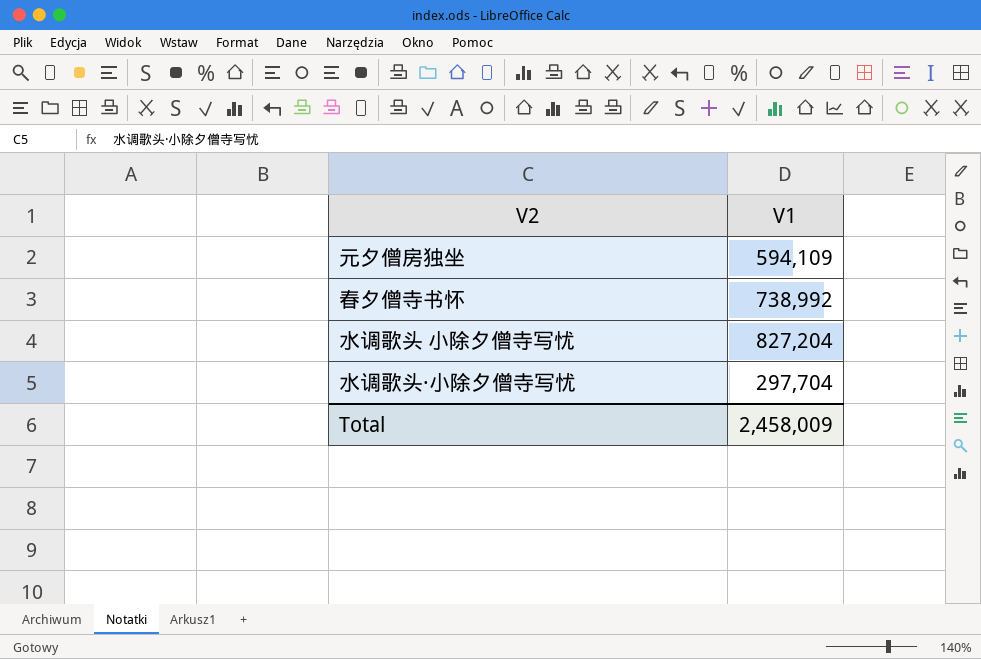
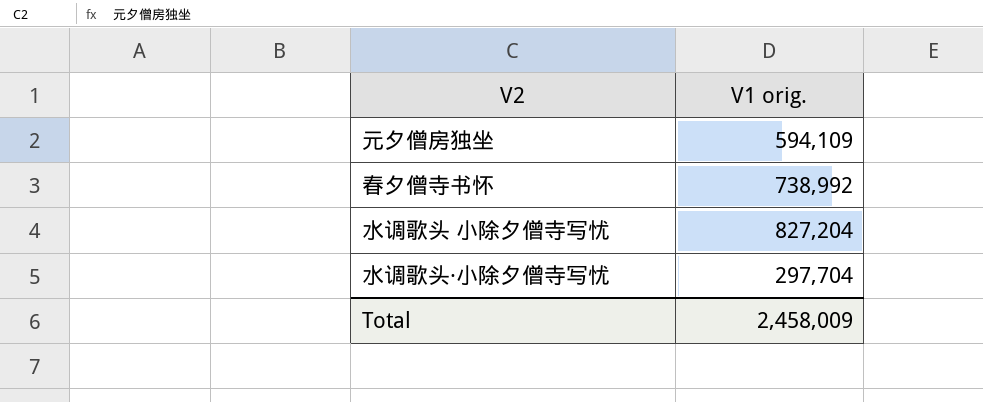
column name: V1 -> V1 orig.

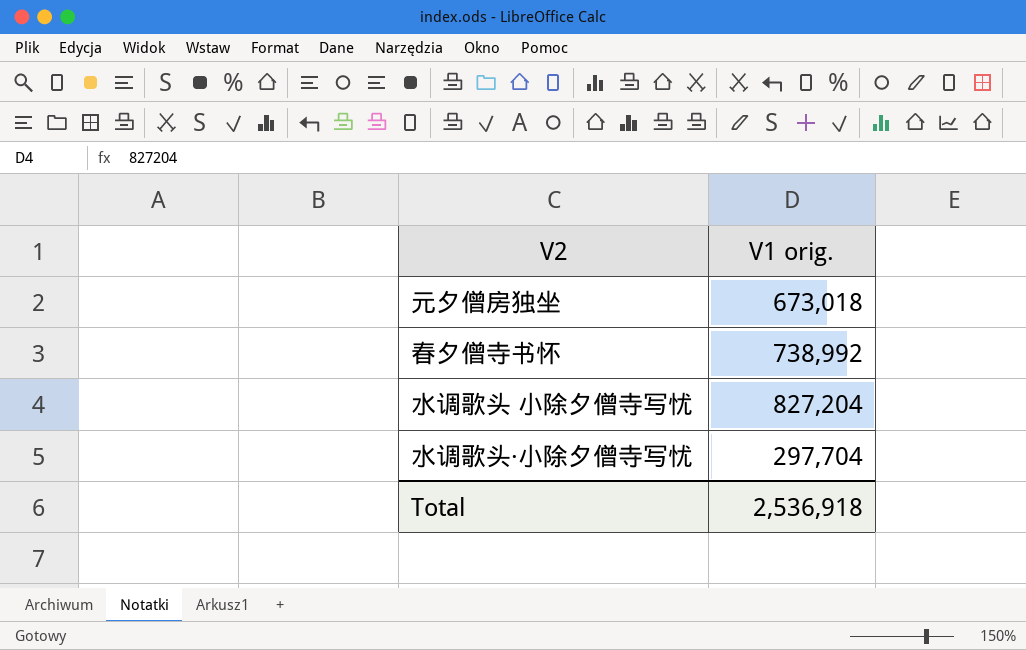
元夕僧房独坐 | V1 orig.: 594,109 -> 673,018
Total | V1 orig.: 2,458,009 -> 2,536,918

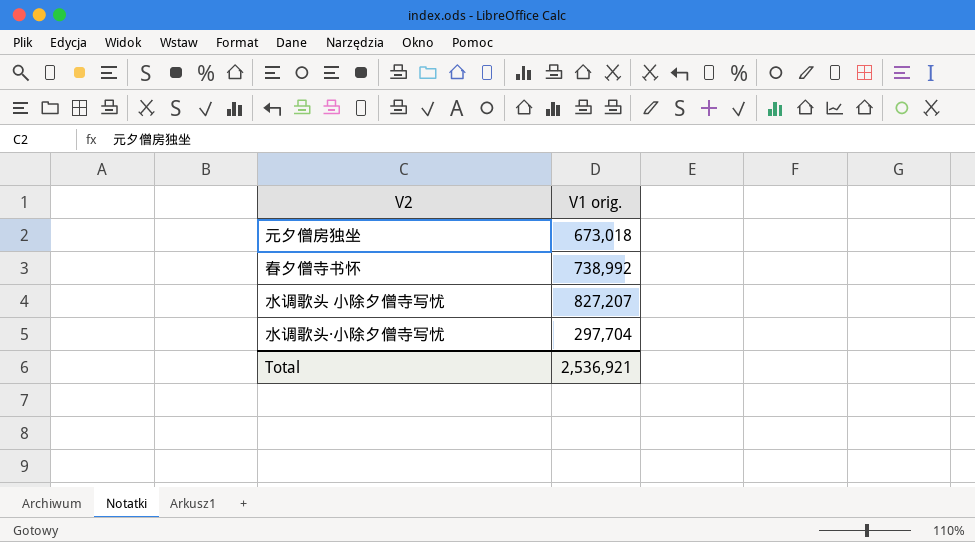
水调歌头 小除夕僧寺写忧 | V1 orig.: 827,204 -> 827,207
Total | V1 orig.: 2,536,918 -> 2,536,921

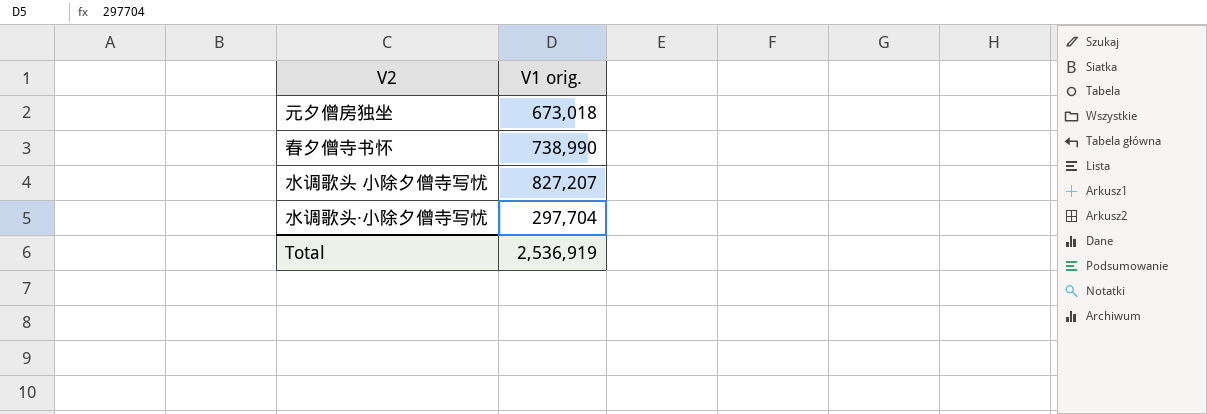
春夕僧寺书怀 | V1 orig.: 738,992 -> 738,990
Total | V1 orig.: 2,536,921 -> 2,536,919

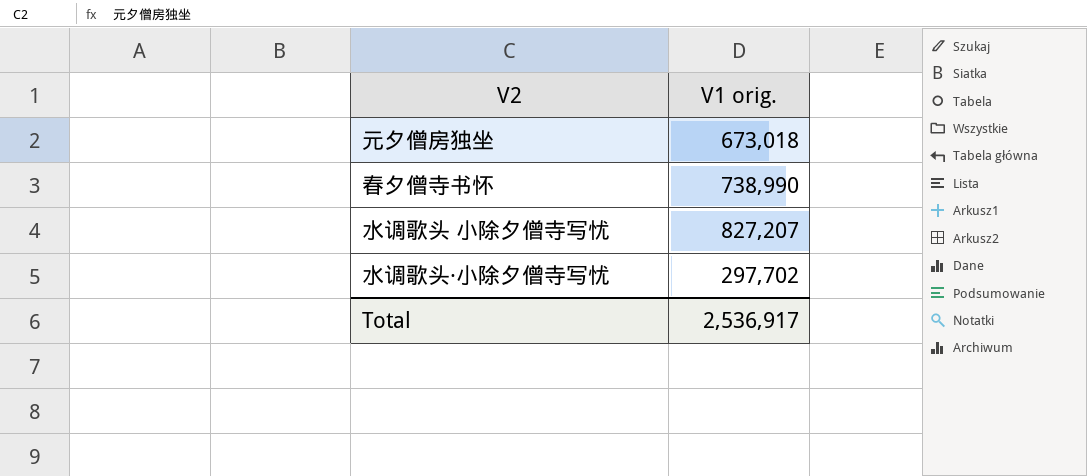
水调歌头·小除夕僧寺写忧 | V1 orig.: 297,704 -> 297,702
Total | V1 orig.: 2,536,919 -> 2,536,917

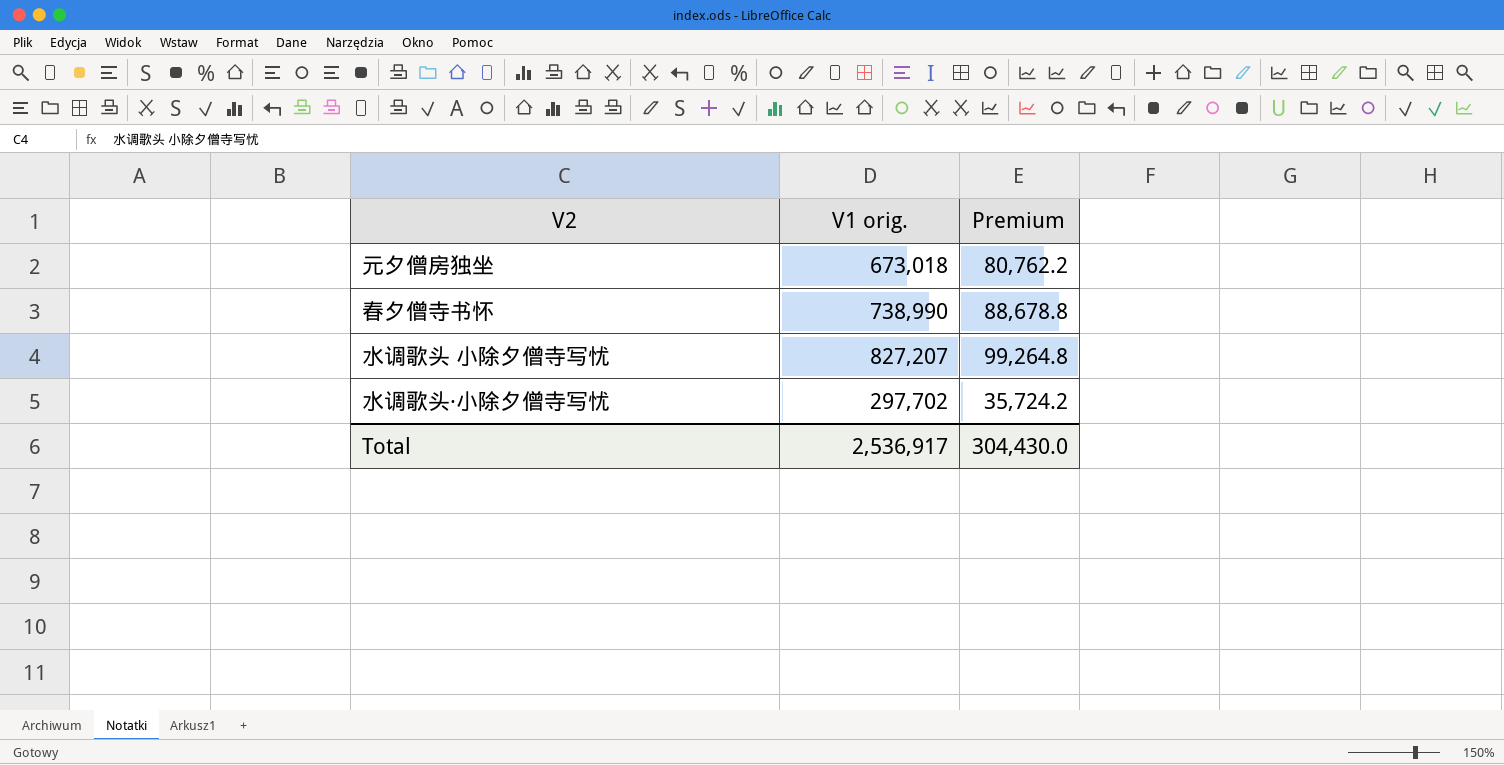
column Premium | formula: none -> [V1 orig.] * 0.12

